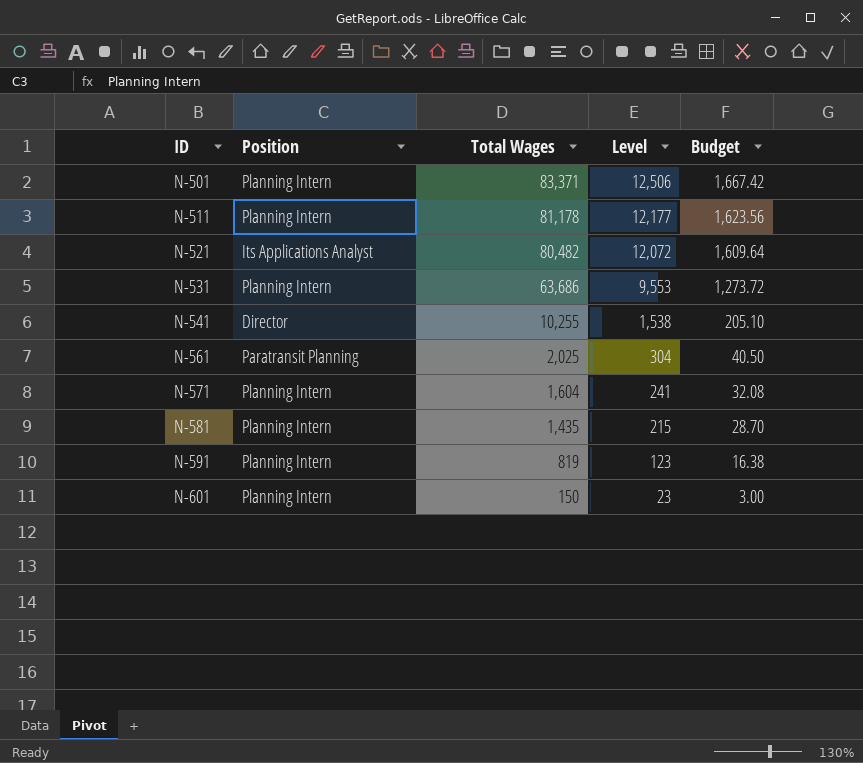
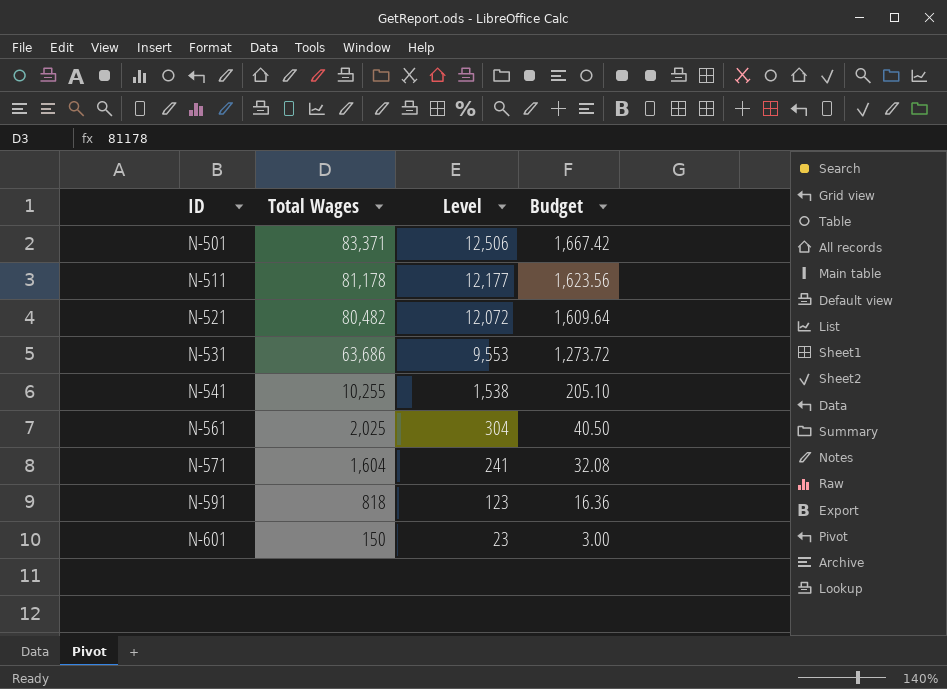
column Position | position: 2 -> none
row N-581: Planning Intern | 1,435 | 215 | 28.70 -> none
N-591 | Total Wages: 819 -> 818
N-591 | Budget: 16.38 -> 16.36

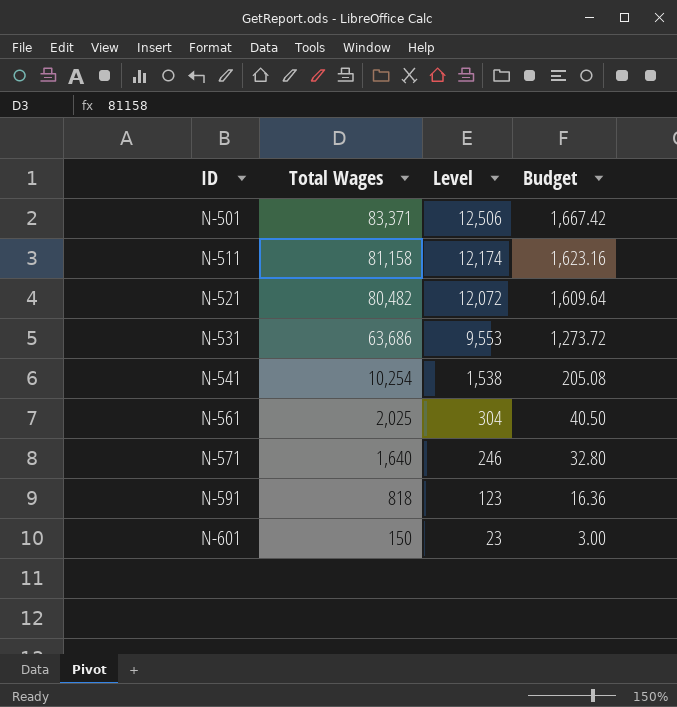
N-511 | Total Wages: 81,178 -> 81,158
N-511 | Level: 12,177 -> 12,174
N-511 | Budget: 1,623.56 -> 1,623.16
N-541 | Total Wages: 10,255 -> 10,254
N-541 | Budget: 205.10 -> 205.08
N-571 | Total Wages: 1,604 -> 1,640
N-571 | Level: 241 -> 246
N-571 | Budget: 32.08 -> 32.80

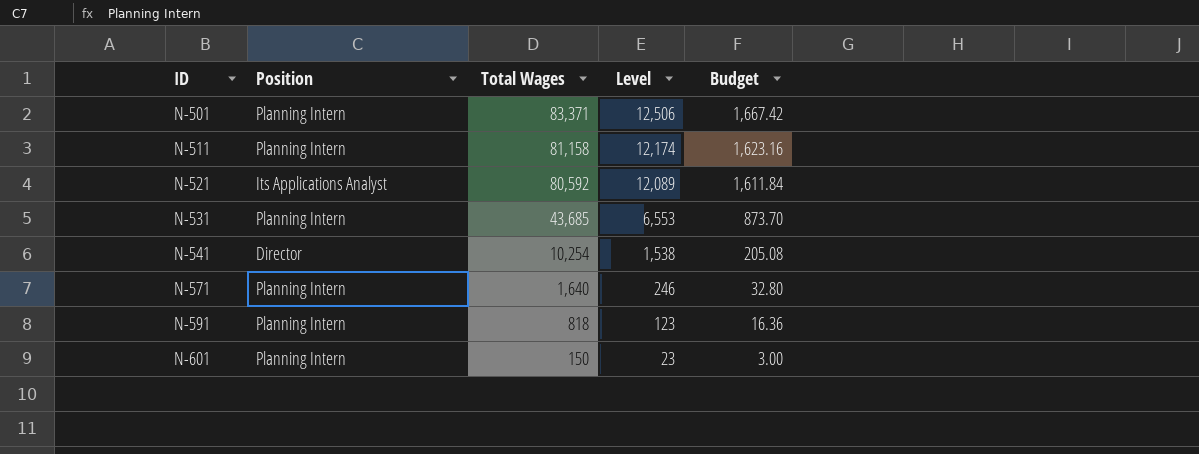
column Position | position: none -> 2
row N-561: 2,025 | 304 | 40.50 -> none
N-521 | Total Wages: 80,482 -> 80,592
N-521 | Level: 12,072 -> 12,089
N-521 | Budget: 1,609.64 -> 1,611.84
N-531 | Total Wages: 63,686 -> 43,685
N-531 | Level: 9,553 -> 6,553
N-531 | Budget: 1,273.72 -> 873.70

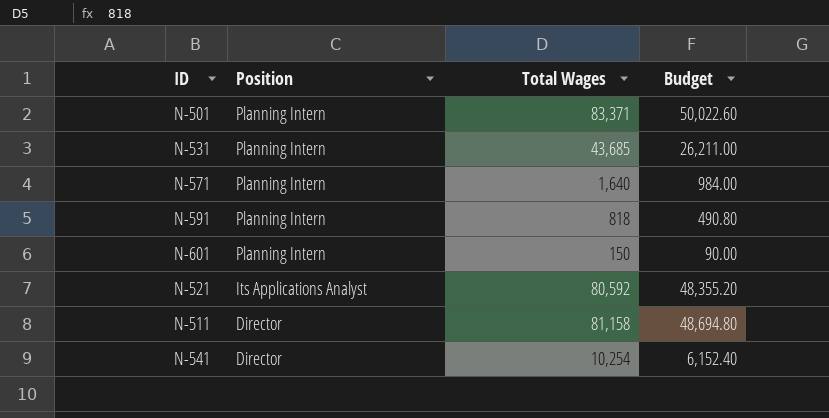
row order: ID ascending -> Position descending
column Level | formula: [Total Wages] * 0.15 -> none
column Budget | formula: [Total Wages] * 0.02 -> [Total Wages] * 0.6
N-511 | Position: Planning Intern -> Director

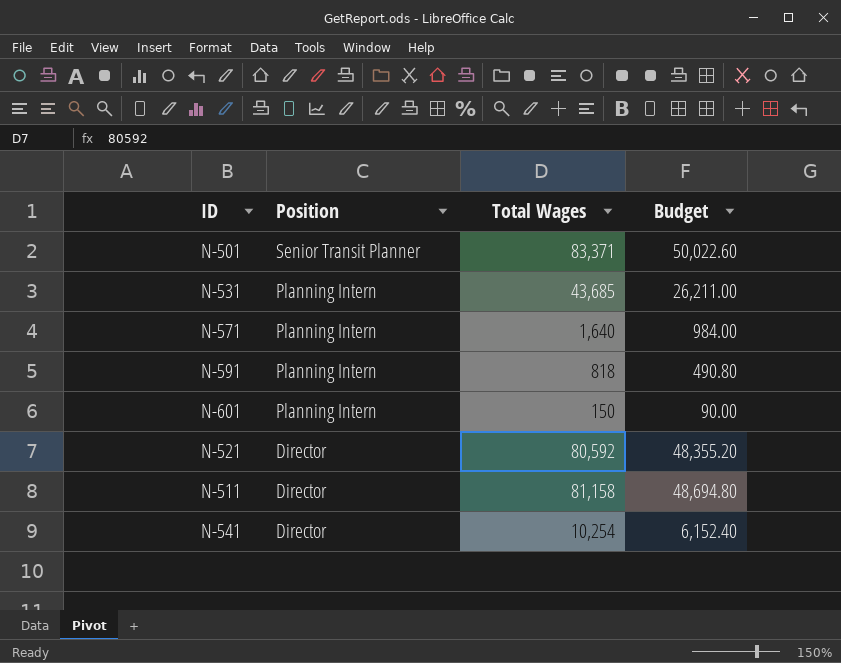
N-501 | Position: Planning Intern -> Senior Transit Planner
N-521 | Position: Its Applications Analyst -> Director

